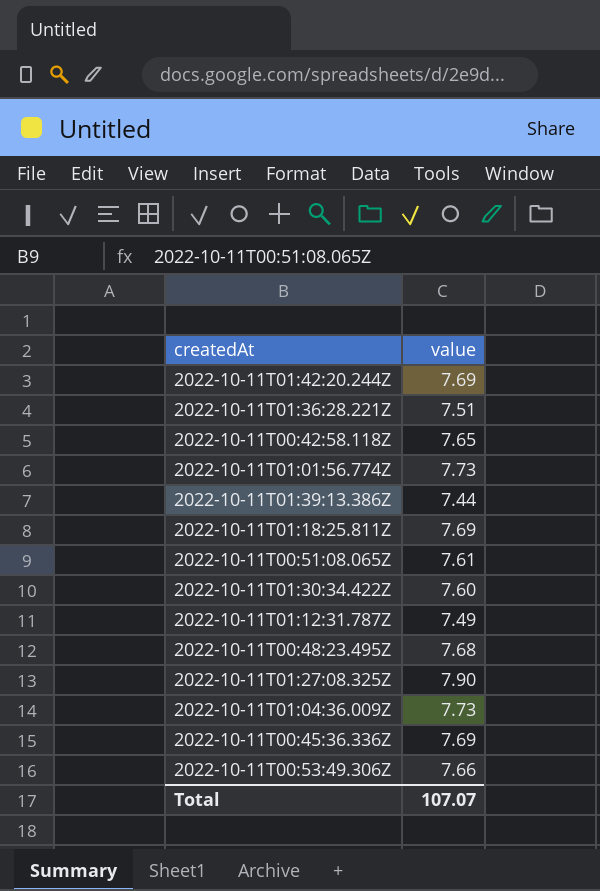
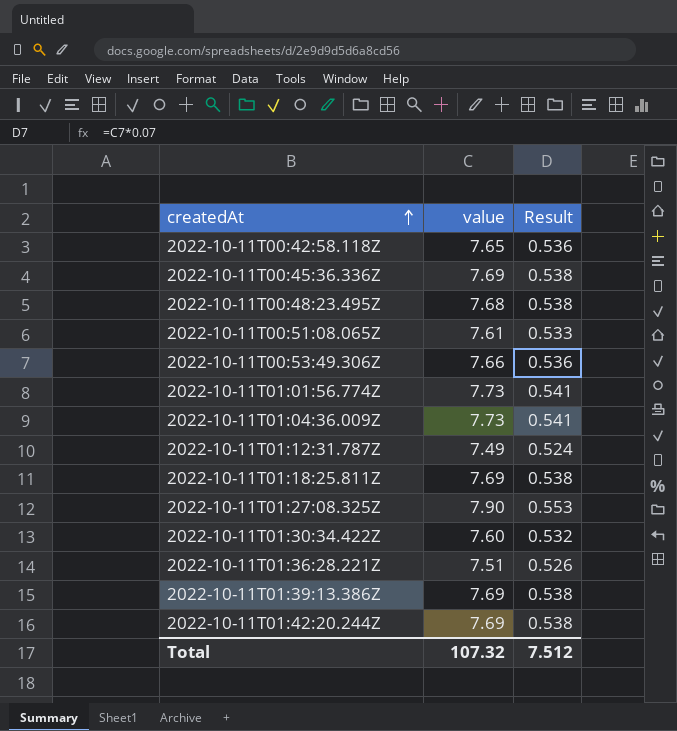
row order: none -> createdAt ascending
column Result | formula: none -> [value] * 0.07
2022-10-11T01:39:13.386Z | value: 7.44 -> 7.69
Total | value: 107.07 -> 107.32

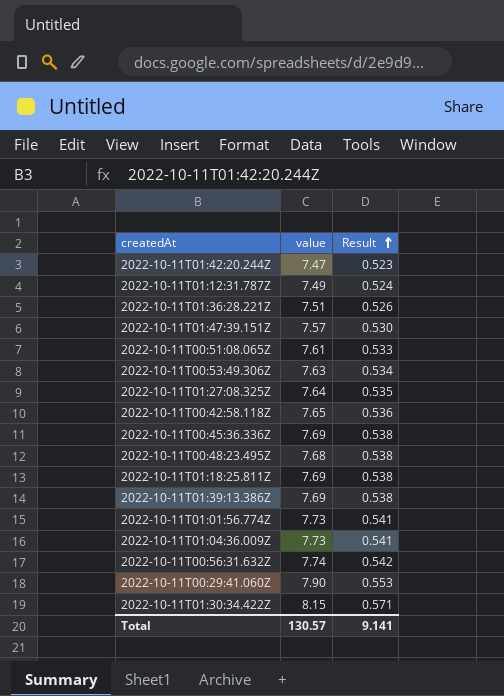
row order: createdAt ascending -> Result ascending
2022-10-11T01:42:20.244Z | value: 7.69 -> 7.47
2022-10-11T01:42:20.244Z | Result: 0.538 -> 0.523
row 2022-10-11T01:47:39.151Z: none -> 7.57 | 0.530
2022-10-11T00:53:49.306Z | value: 7.66 -> 7.63
2022-10-11T00:53:49.306Z | Result: 0.536 -> 0.534
2022-10-11T01:27:08.325Z | value: 7.90 -> 7.64
2022-10-11T01:27:08.325Z | Result: 0.553 -> 0.535
row 2022-10-11T00:56:31.632Z: none -> 7.74 | 0.542
row 2022-10-11T00:29:41.060Z: none -> 7.90 | 0.553
2022-10-11T01:30:34.422Z | value: 7.60 -> 8.15
2022-10-11T01:30:34.422Z | Result: 0.532 -> 0.571
Total | value: 107.32 -> 130.57
Total | Result: 7.512 -> 9.141

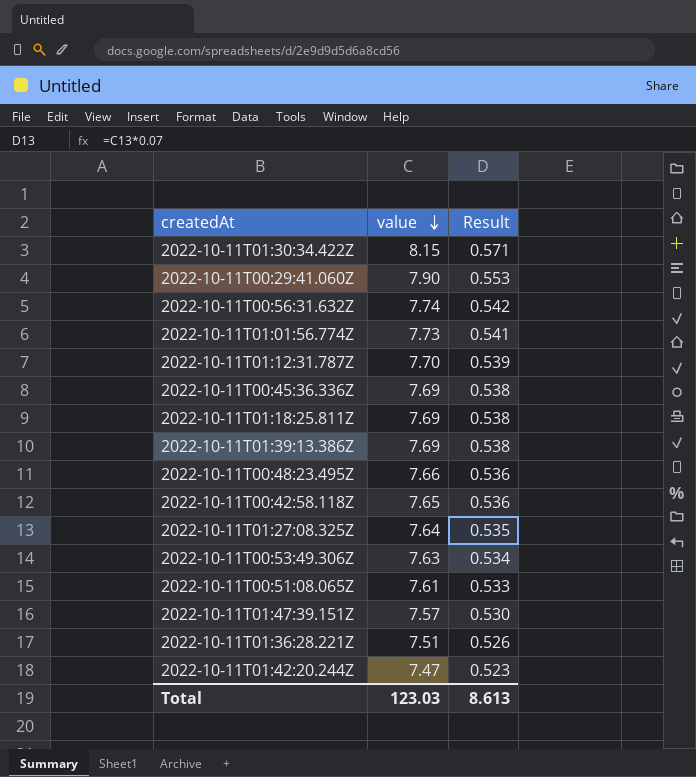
row order: Result ascending -> value descending
row 2022-10-11T01:04:36.009Z: 7.73 | 0.541 -> none
2022-10-11T01:12:31.787Z | value: 7.49 -> 7.70
2022-10-11T01:12:31.787Z | Result: 0.524 -> 0.539
2022-10-11T00:48:23.495Z | value: 7.68 -> 7.66
2022-10-11T00:48:23.495Z | Result: 0.538 -> 0.536
Total | value: 130.57 -> 123.03
Total | Result: 9.141 -> 8.613

